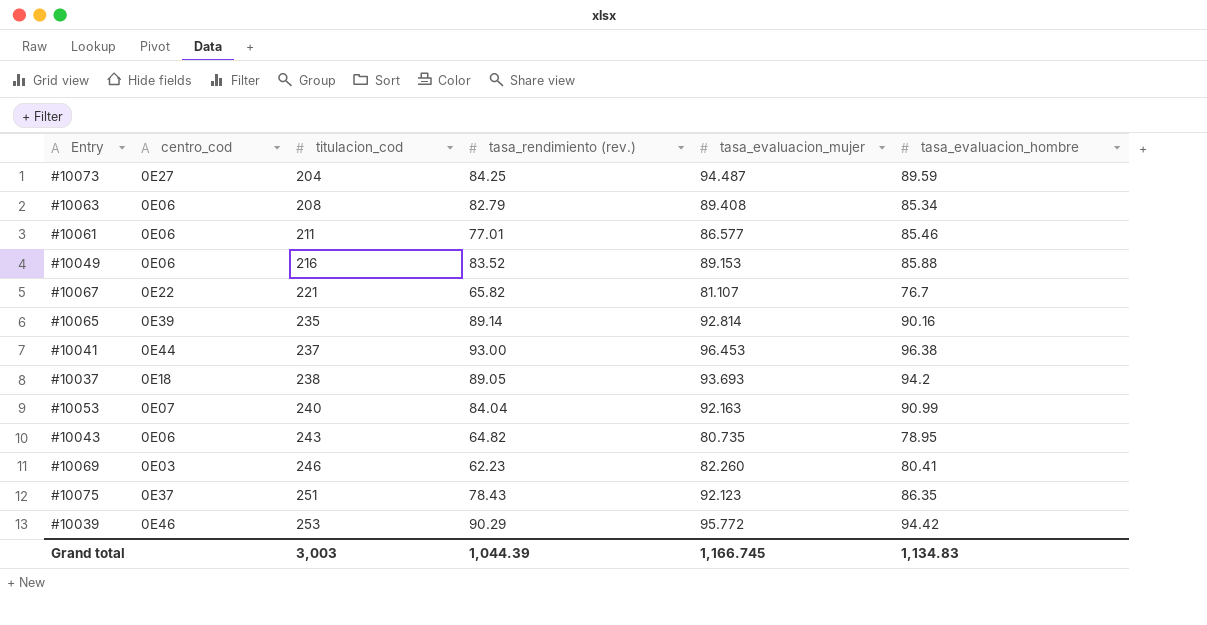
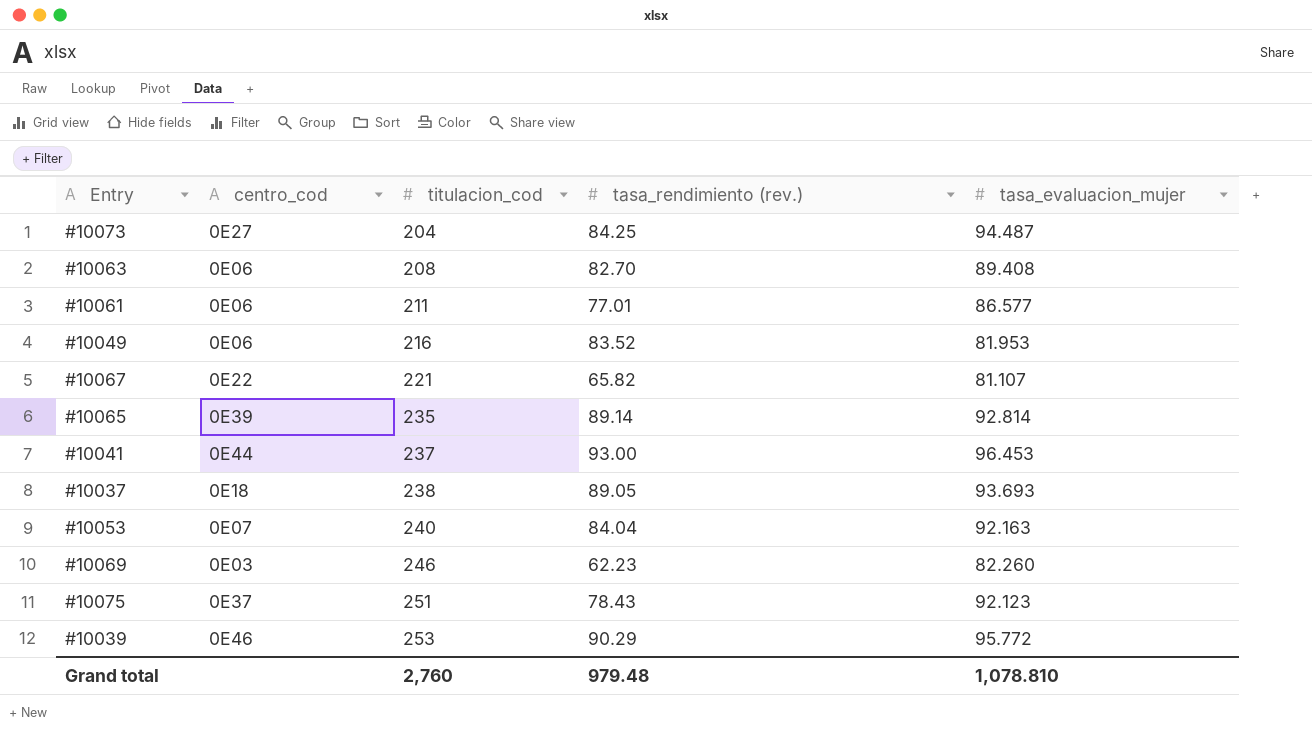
column tasa_evaluacion_hombre | position: 6 -> none
row #10043: 0E06 | 243 | 64.82 | 80.735 | 78.95 -> none
#10063 | tasa_rendimiento (rev.): 82.79 -> 82.70
#10049 | tasa_evaluacion_mujer: 89.153 -> 81.953
Grand total | titulacion_cod: 3,003 -> 2,760
Grand total | tasa_rendimiento (rev.): 1,044.39 -> 979.48
Grand total | tasa_evaluacion_mujer: 1,166.745 -> 1,078.810

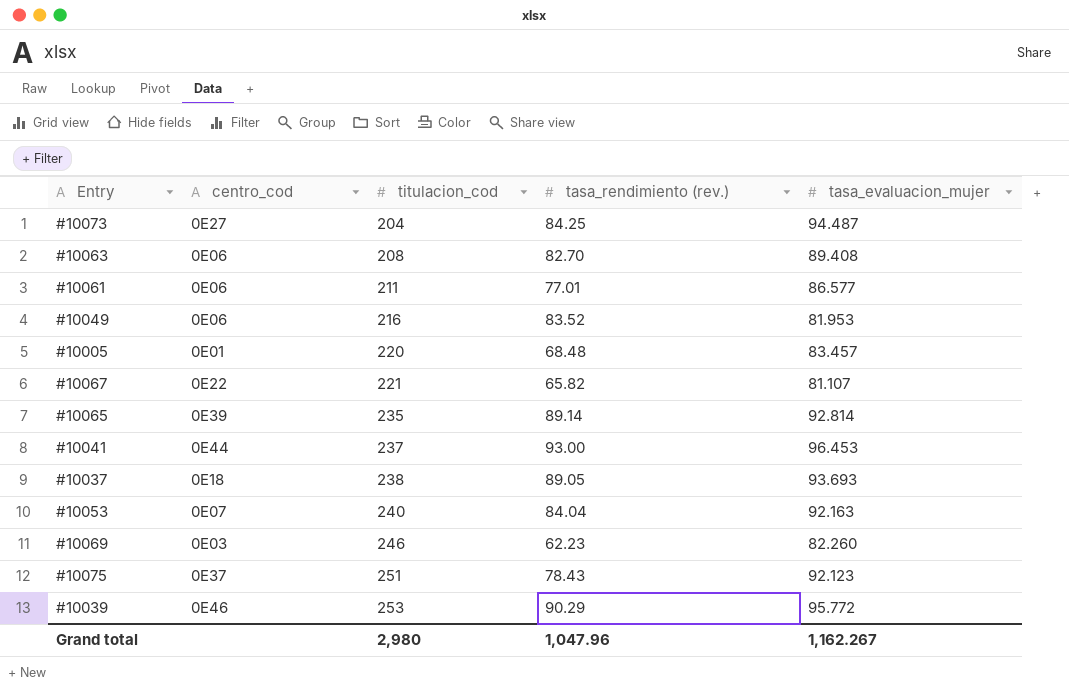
row #10005: none -> 0E01 | 220 | 68.48 | 83.457
Grand total | titulacion_cod: 2,760 -> 2,980
Grand total | tasa_rendimiento (rev.): 979.48 -> 1,047.96
Grand total | tasa_evaluacion_mujer: 1,078.810 -> 1,162.267

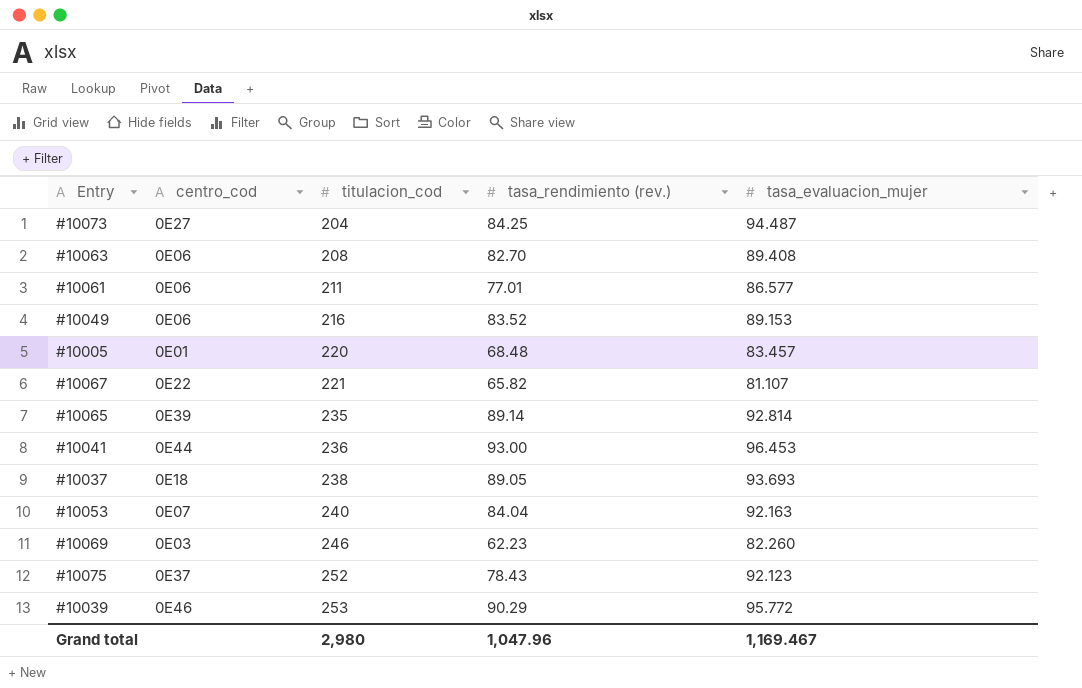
#10049 | tasa_evaluacion_mujer: 81.953 -> 89.153
#10041 | titulacion_cod: 237 -> 236
#10075 | titulacion_cod: 251 -> 252
Grand total | tasa_evaluacion_mujer: 1,162.267 -> 1,169.467

